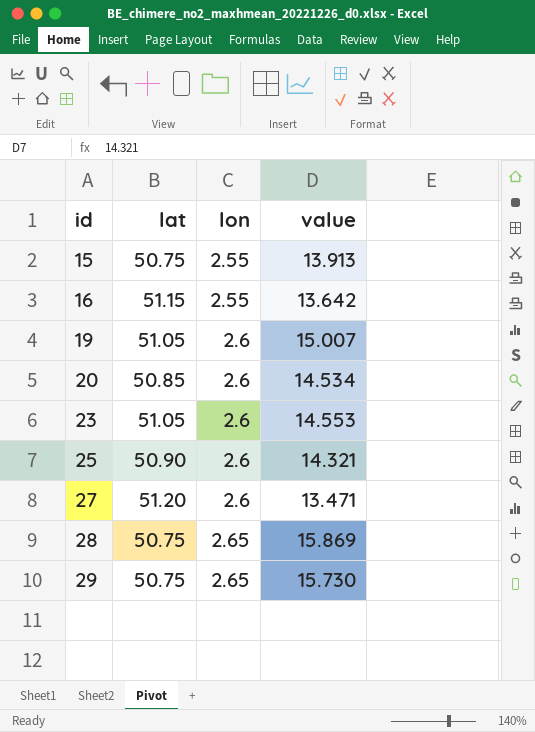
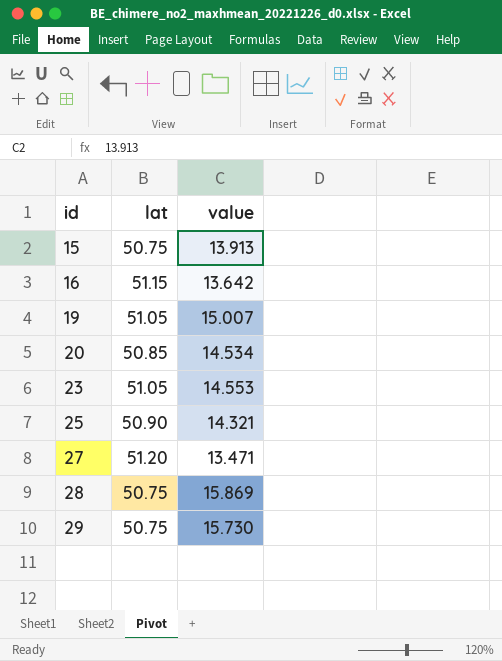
column lon | position: 3 -> none

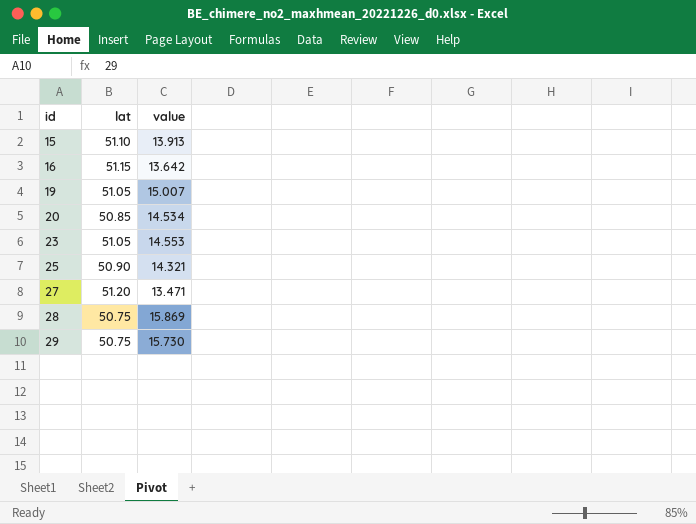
15 | lat: 50.75 -> 51.10

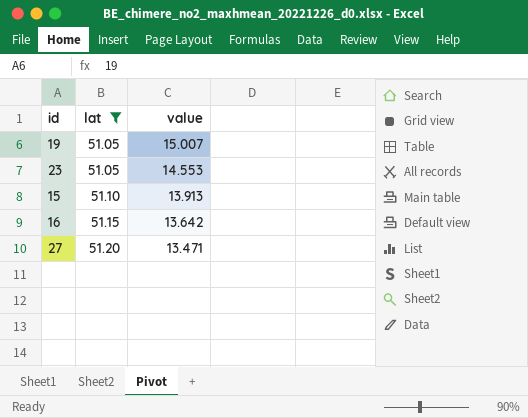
filter: none -> lat >= 51.05
row order: id ascending -> lat ascending

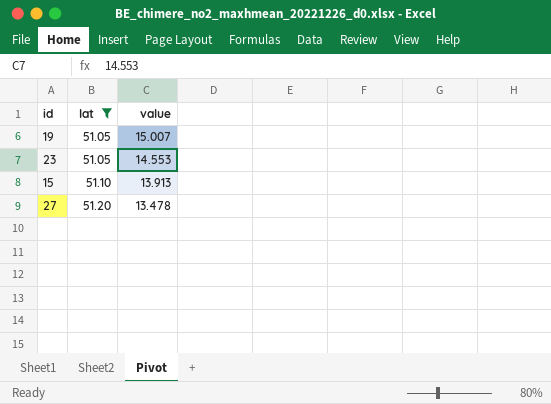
row 16: 51.15 | 13.642 -> none
27 | value: 13.471 -> 13.478

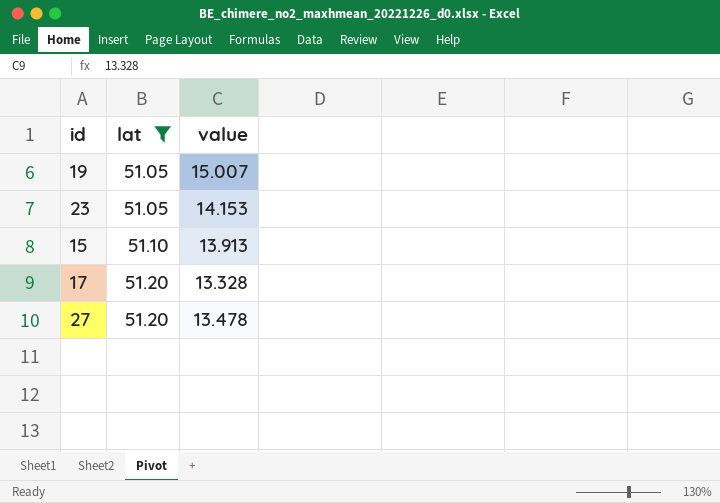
23 | value: 14.553 -> 14.153
row 17: none -> 51.20 | 13.328

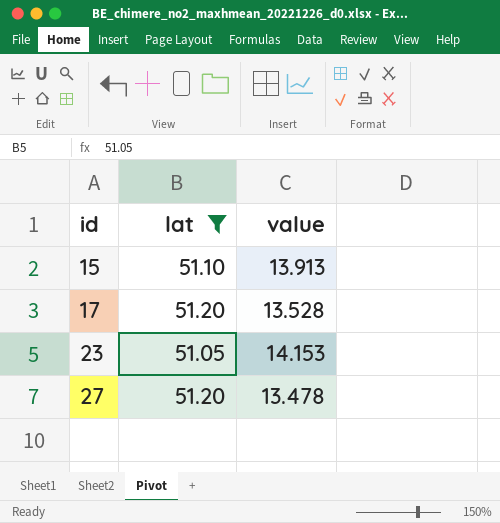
row order: lat ascending -> id ascending
row 19: 51.05 | 15.007 -> none
17 | value: 13.328 -> 13.528

